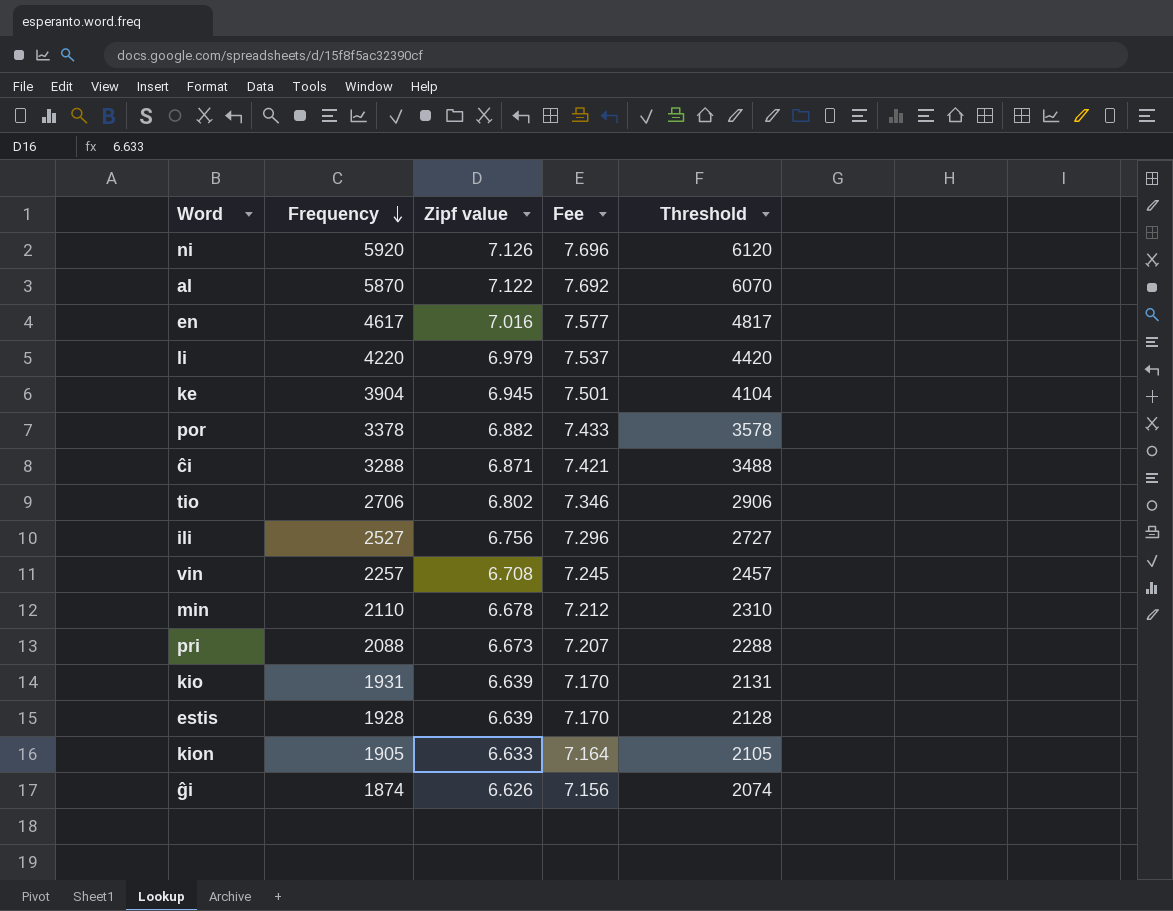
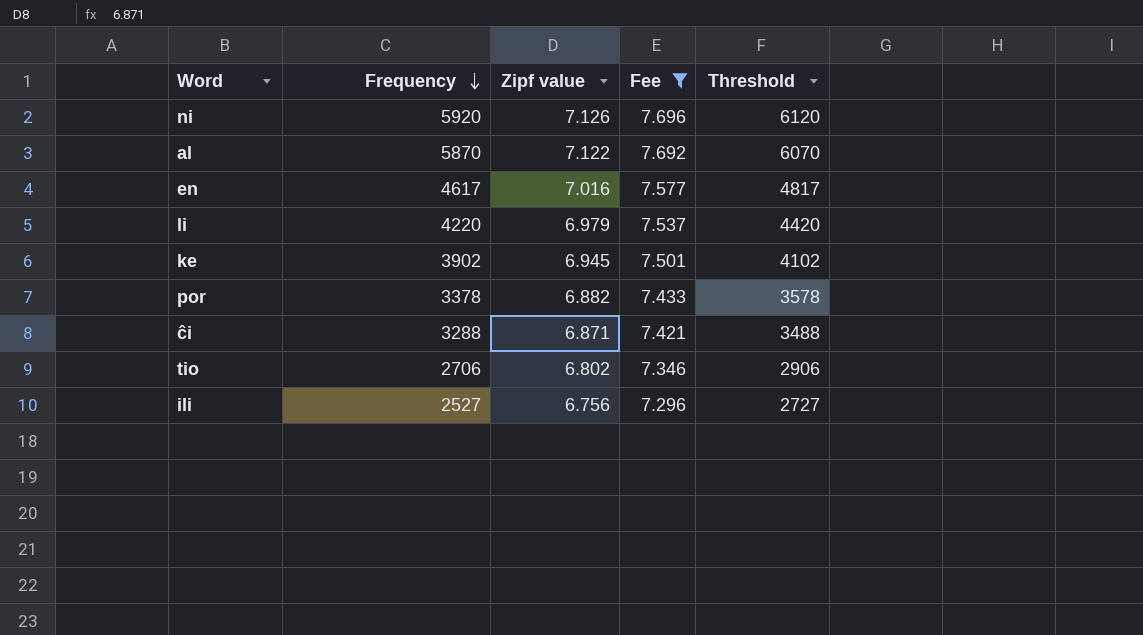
filter: none -> Fee >= 7.296
ke | Frequency: 3904 -> 3902
ke | Threshold: 4104 -> 4102

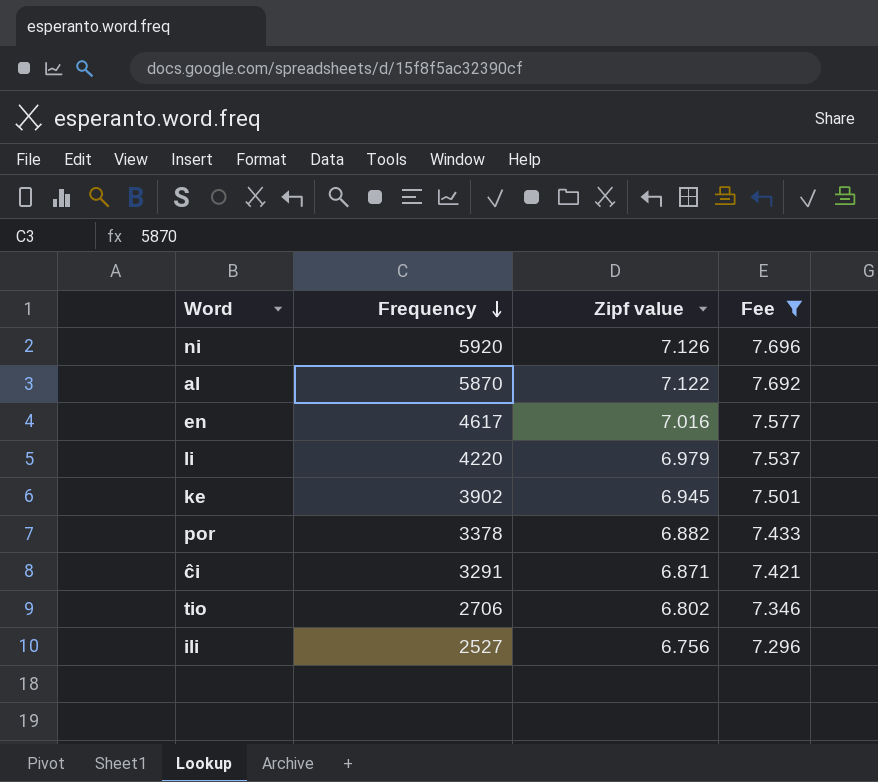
column Threshold | formula: [Frequency] + 200 -> none
ĉi | Frequency: 3288 -> 3291

